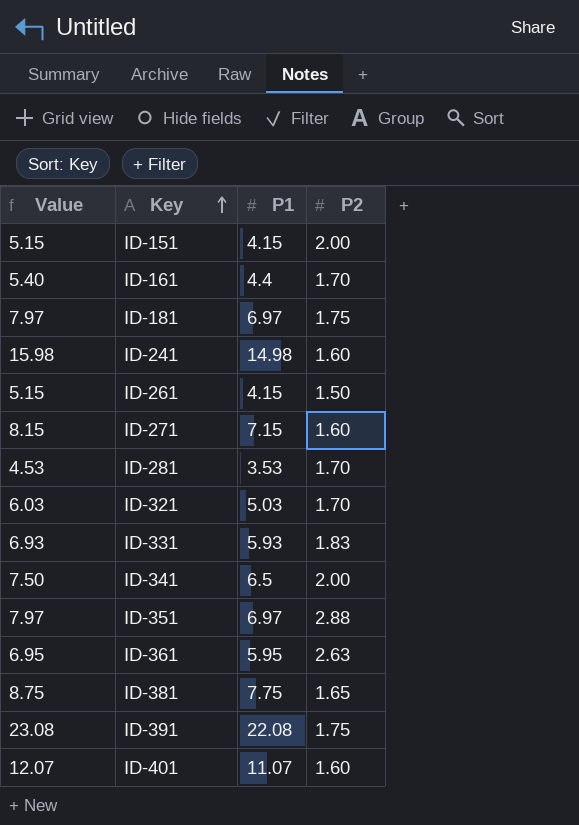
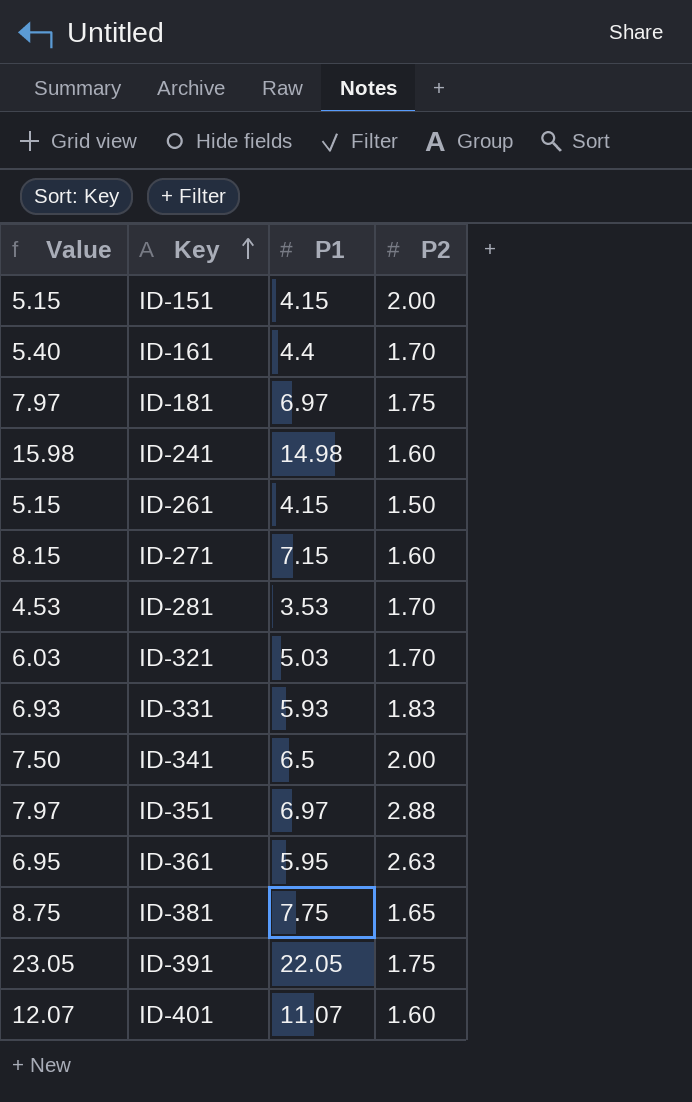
ID-391 | Value: 23.08 -> 23.05
ID-391 | P1: 22.08 -> 22.05

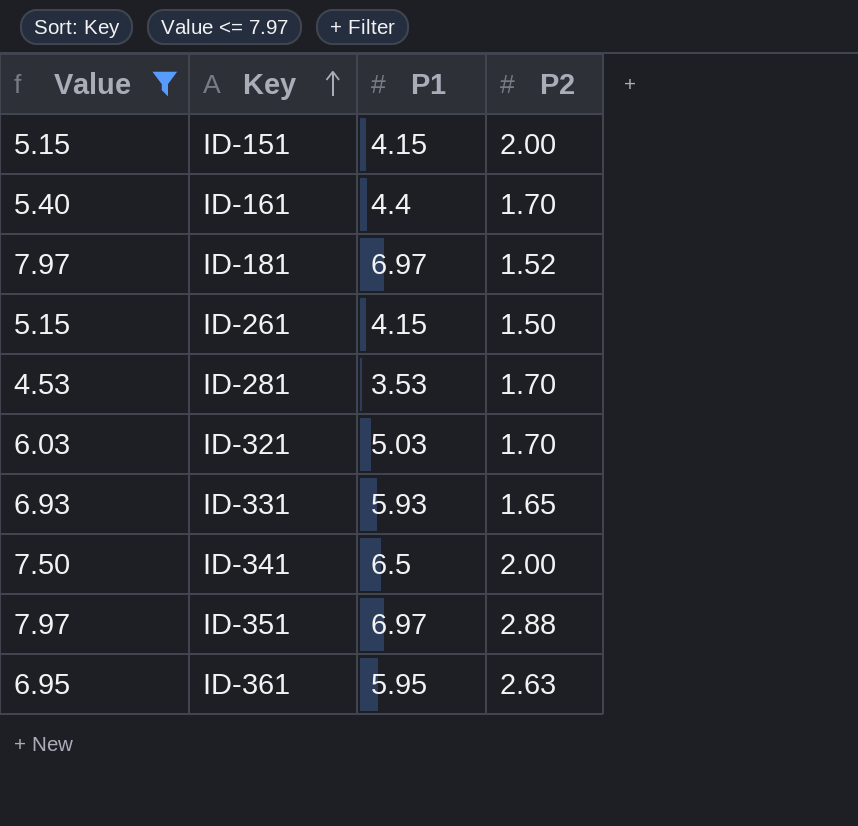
filter: none -> Value <= 7.97
ID-181 | P2: 1.75 -> 1.52
ID-331 | P2: 1.83 -> 1.65

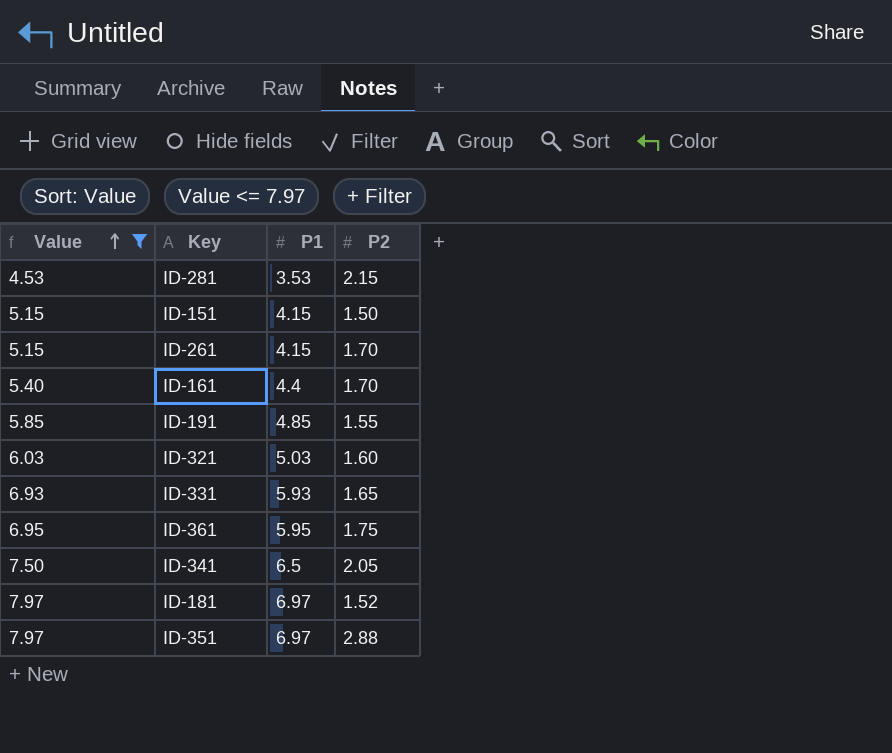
row order: Key ascending -> Value ascending
ID-281 | P2: 1.70 -> 2.15
ID-151 | P2: 2.00 -> 1.50
ID-261 | P2: 1.50 -> 1.70
row ID-191: none -> 5.85 | 4.85 | 1.55
ID-321 | P2: 1.70 -> 1.60
ID-361 | P2: 2.63 -> 1.75
ID-341 | P2: 2.00 -> 2.05

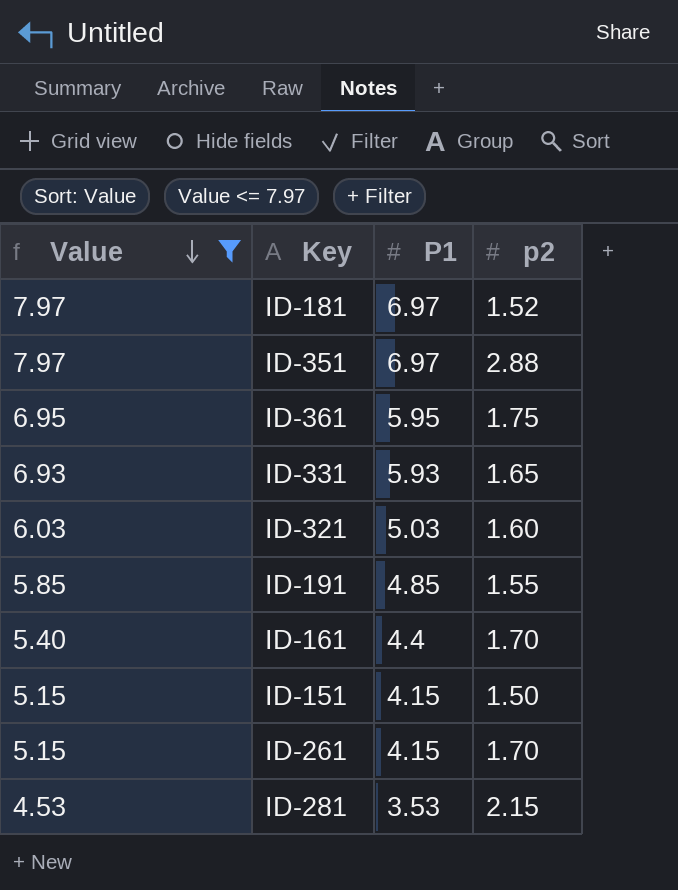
row order: Value ascending -> Value descending
column name: P2 -> p2
row ID-341: 7.50 | 6.5 | 2.05 -> none

